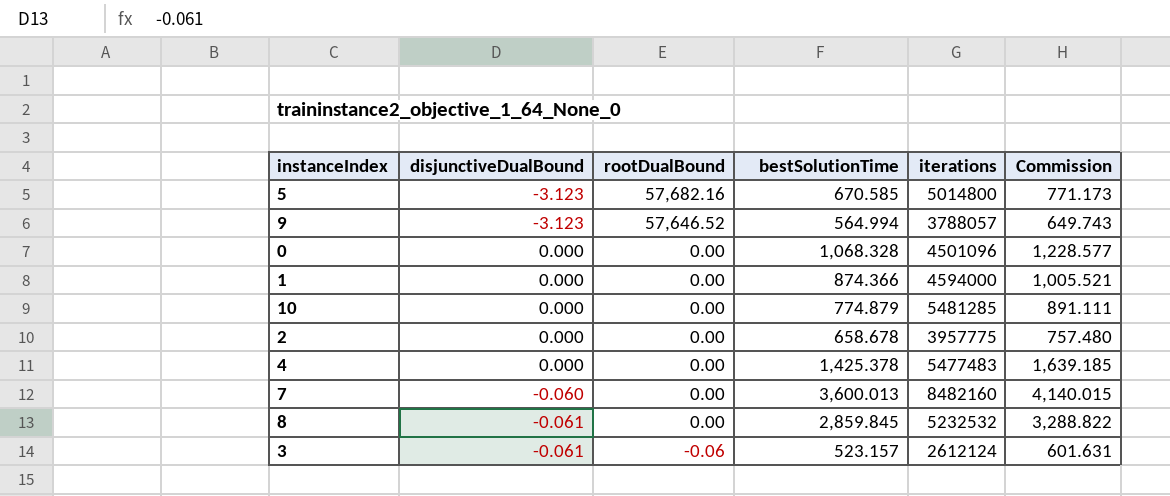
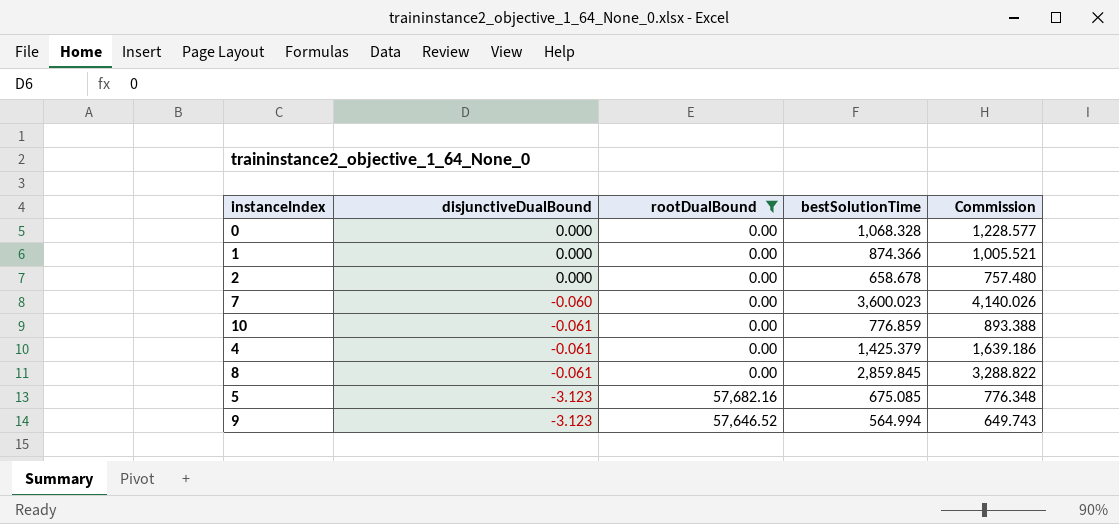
filter: none -> rootDualBound != -0.06
row order: rootDualBound descending -> disjunctiveDualBound descending
column iterations | position: 5 -> none
7 | bestSolutionTime: 3,600.013 -> 3,600.023
7 | Commission: 4,140.015 -> 4,140.026
10 | disjunctiveDualBound: 0.000 -> -0.061
10 | bestSolutionTime: 774.879 -> 776.859
10 | Commission: 891.111 -> 893.388
4 | disjunctiveDualBound: 0.000 -> -0.061
4 | bestSolutionTime: 1,425.378 -> 1,425.379
4 | Commission: 1,639.185 -> 1,639.186
5 | bestSolutionTime: 670.585 -> 675.085
5 | Commission: 771.173 -> 776.348

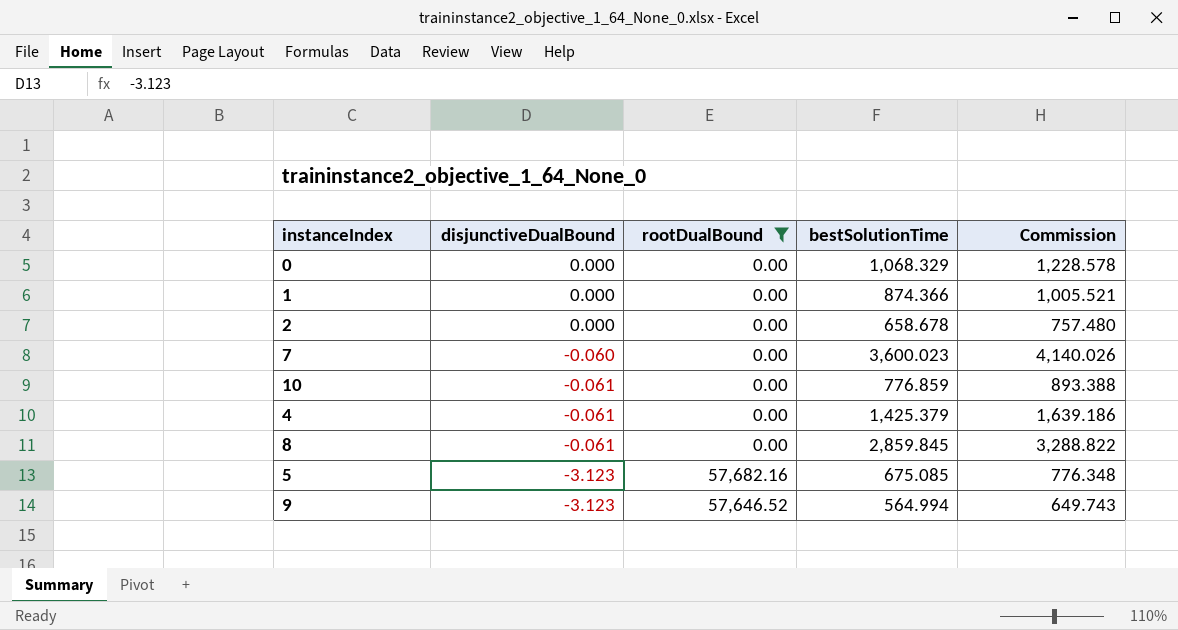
0 | bestSolutionTime: 1,068.328 -> 1,068.329
0 | Commission: 1,228.577 -> 1,228.578

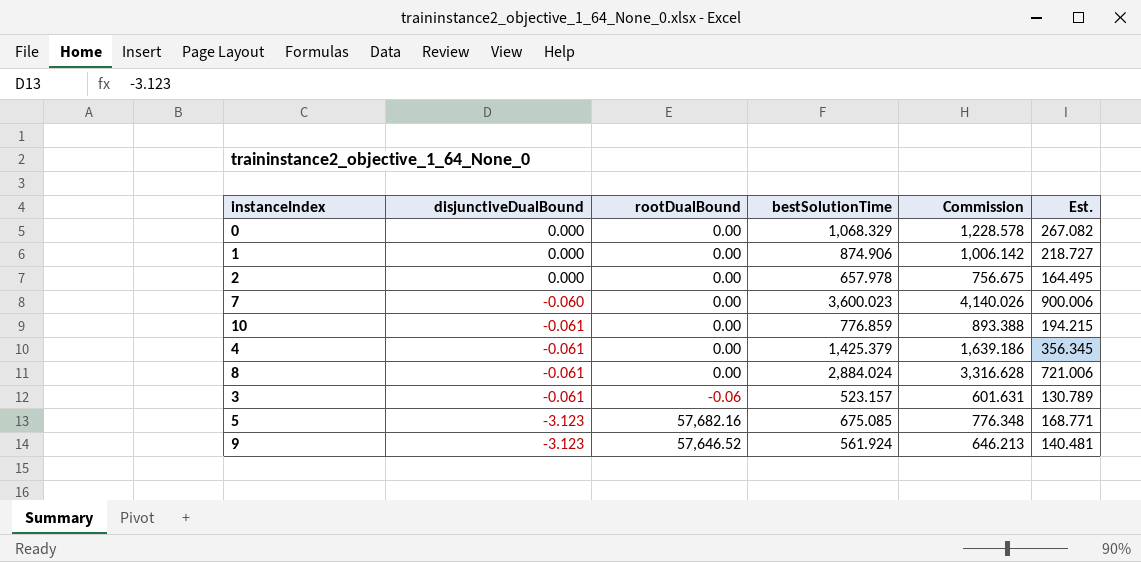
filter: rootDualBound != -0.06 -> none
column Est. | formula: none -> [bestSolutionTime] * 0.25
1 | bestSolutionTime: 874.366 -> 874.906
1 | Commission: 1,005.521 -> 1,006.142
2 | bestSolutionTime: 658.678 -> 657.978
2 | Commission: 757.480 -> 756.675
8 | bestSolutionTime: 2,859.845 -> 2,884.024
8 | Commission: 3,288.822 -> 3,316.628
9 | bestSolutionTime: 564.994 -> 561.924
9 | Commission: 649.743 -> 646.213

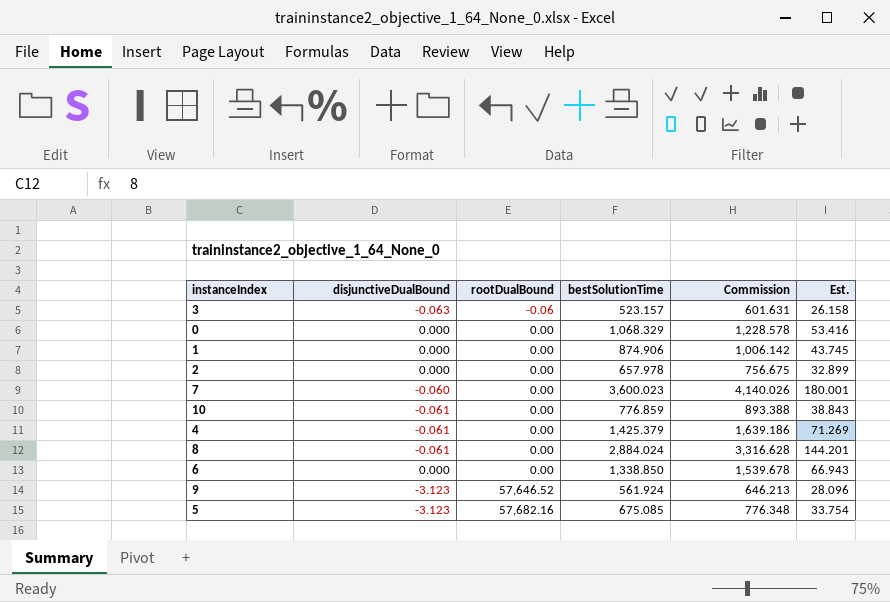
row order: disjunctiveDualBound descending -> rootDualBound ascending
column Est. | formula: [bestSolutionTime] * 0.25 -> [bestSolutionTime] * 0.05
3 | disjunctiveDualBound: -0.061 -> -0.063
row 6: none -> 0.000 | 0.00 | 1,338.850 | 1,539.678 | 66.943

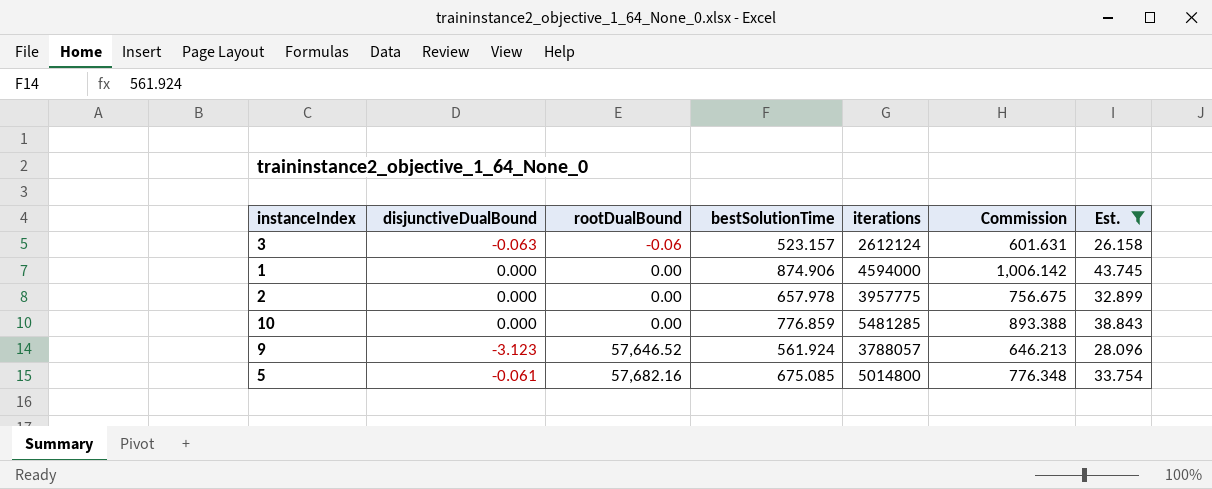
filter: none -> Est. <= 43.745
column iterations | position: none -> 5
10 | disjunctiveDualBound: -0.061 -> 0.000
5 | disjunctiveDualBound: -3.123 -> -0.061

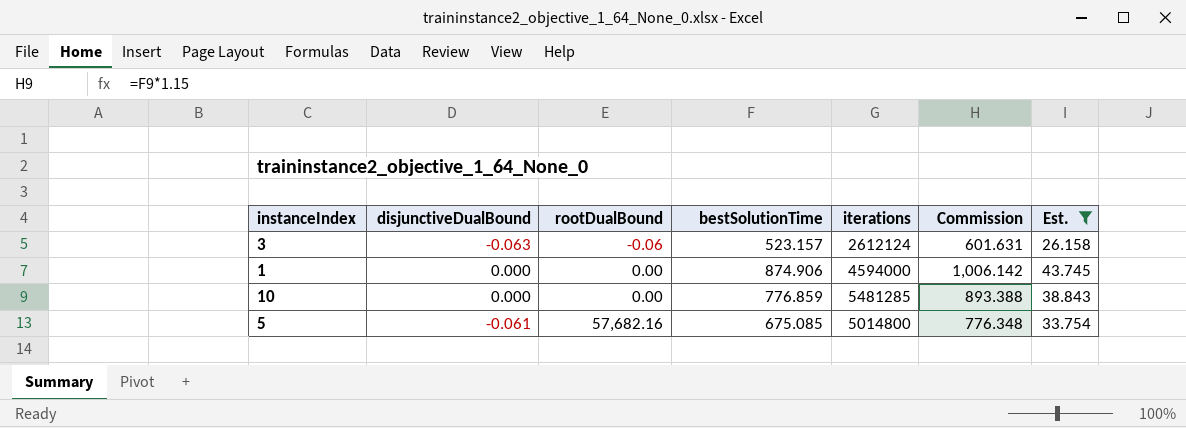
row 2: 0.000 | 0.00 | 657.978 | 3957775 | 756.675 | 32.899 -> none
row 9: -3.123 | 57,646.52 | 561.924 | 3788057 | 646.213 | 28.096 -> none

